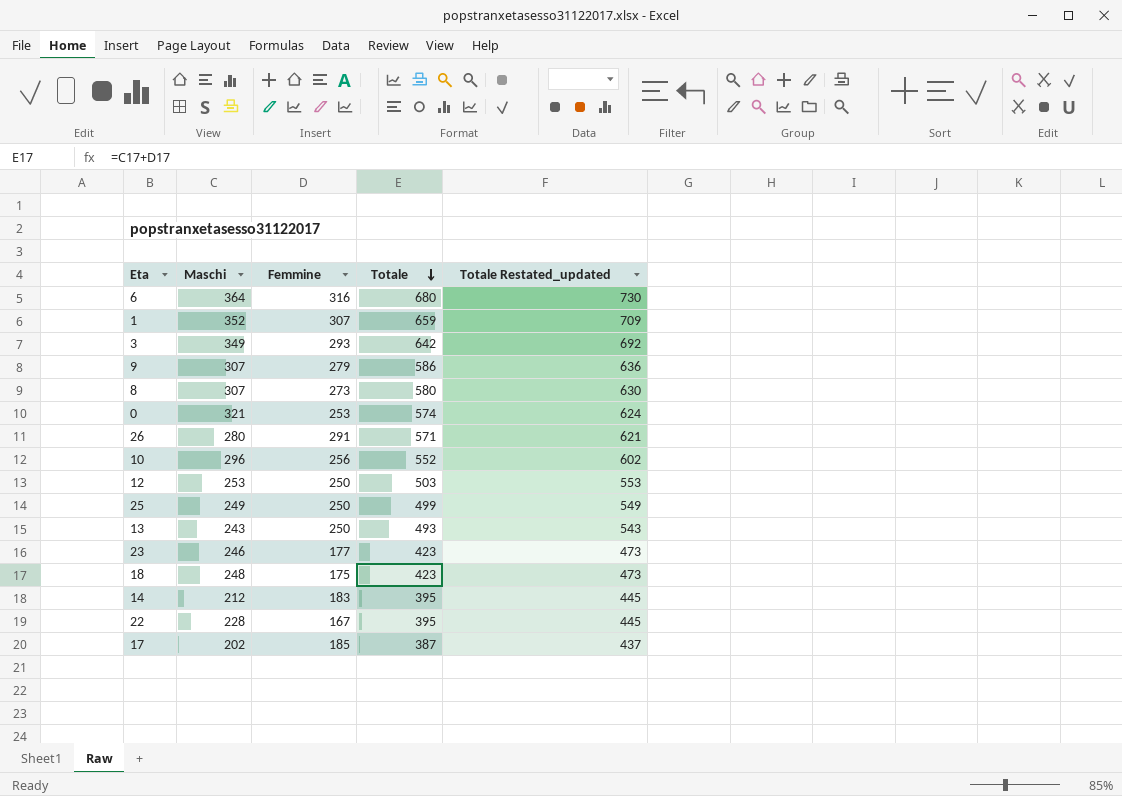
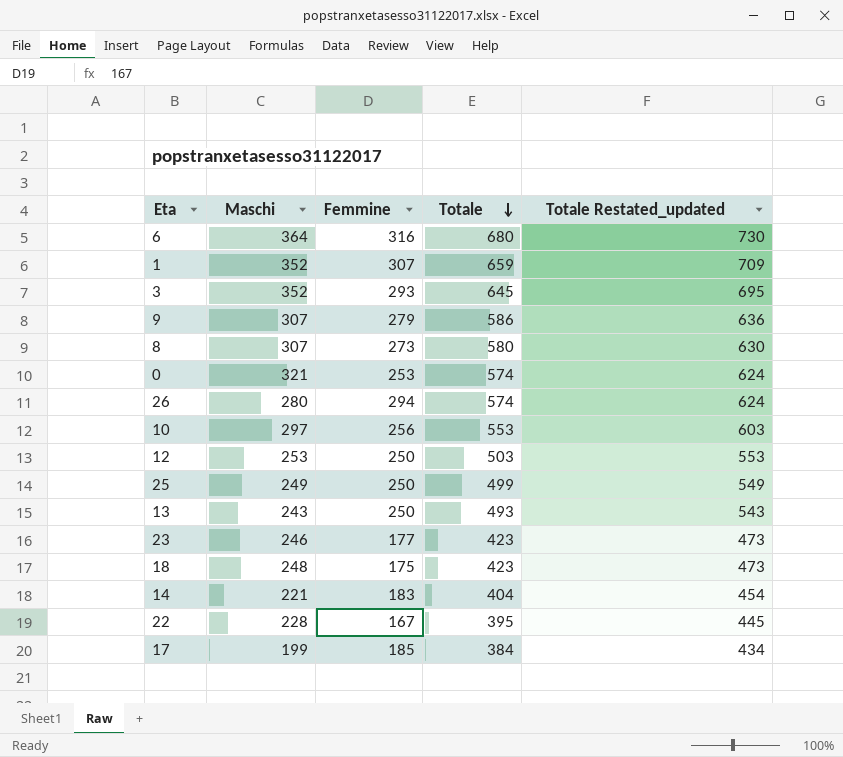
3 | Maschi: 349 -> 352
3 | Totale: 642 -> 645
3 | Totale Restated_updated: 692 -> 695
26 | Femmine: 291 -> 294
26 | Totale: 571 -> 574
26 | Totale Restated_updated: 621 -> 624
10 | Maschi: 296 -> 297
10 | Totale: 552 -> 553
10 | Totale Restated_updated: 602 -> 603
14 | Maschi: 212 -> 221
14 | Totale: 395 -> 404
14 | Totale Restated_updated: 445 -> 454
17 | Maschi: 202 -> 199
17 | Totale: 387 -> 384
17 | Totale Restated_updated: 437 -> 434

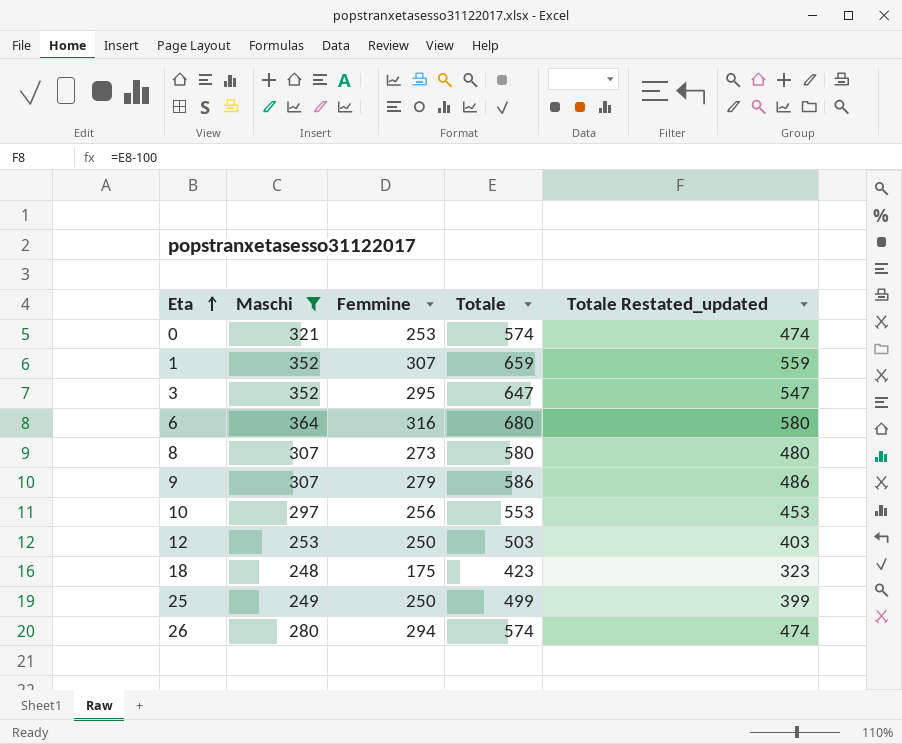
filter: none -> Maschi >= 248
row order: Totale descending -> Eta ascending
column Totale Restated_updated | formula: [Totale] + 50 -> [Totale] - 100
3 | Femmine: 293 -> 295
3 | Totale: 645 -> 647

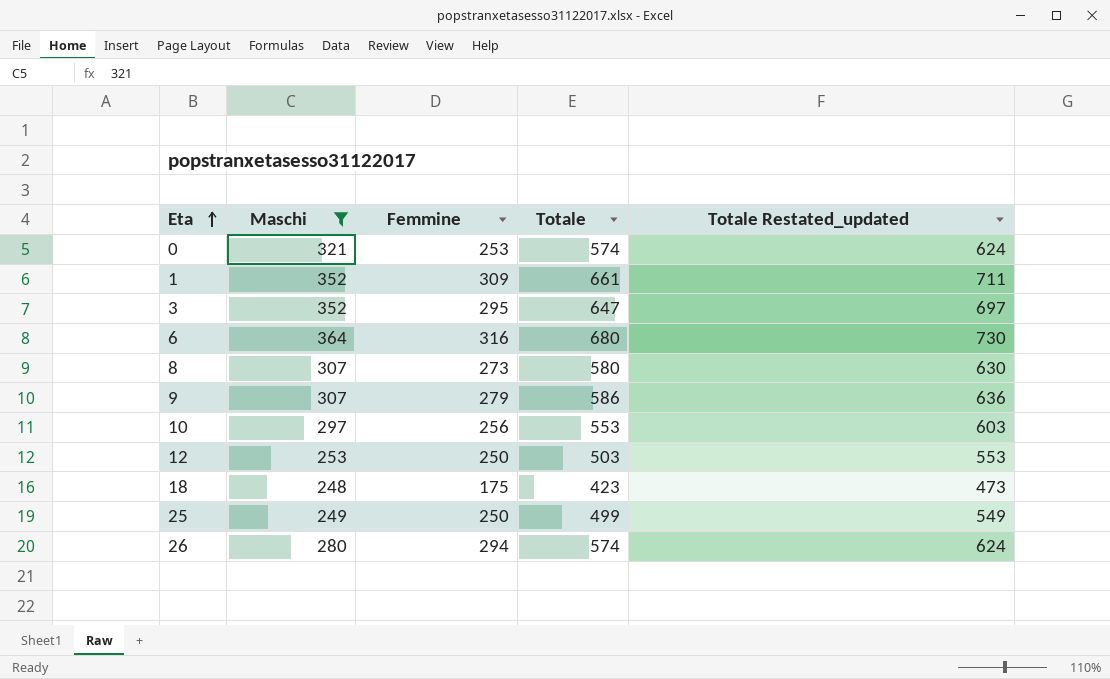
column Totale Restated_updated | formula: [Totale] - 100 -> [Totale] + 50
1 | Femmine: 307 -> 309
1 | Totale: 659 -> 661

